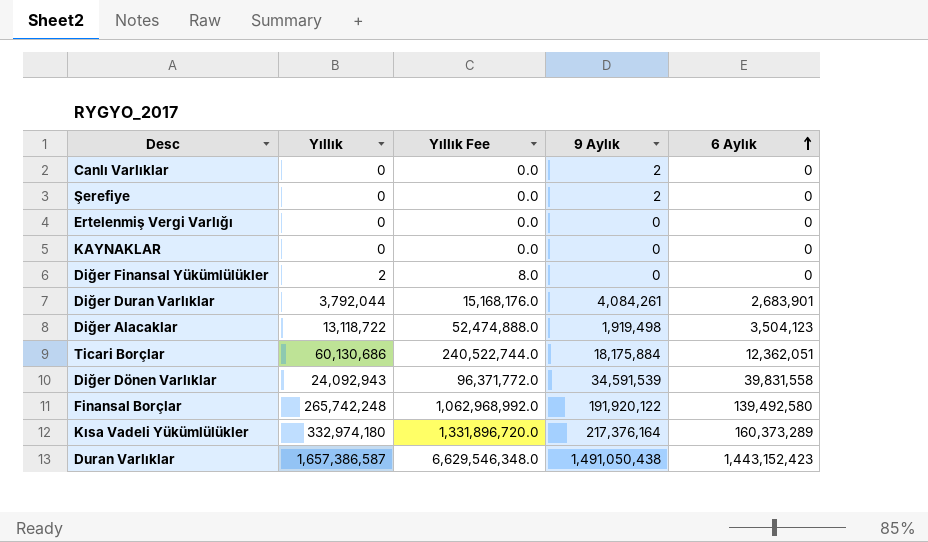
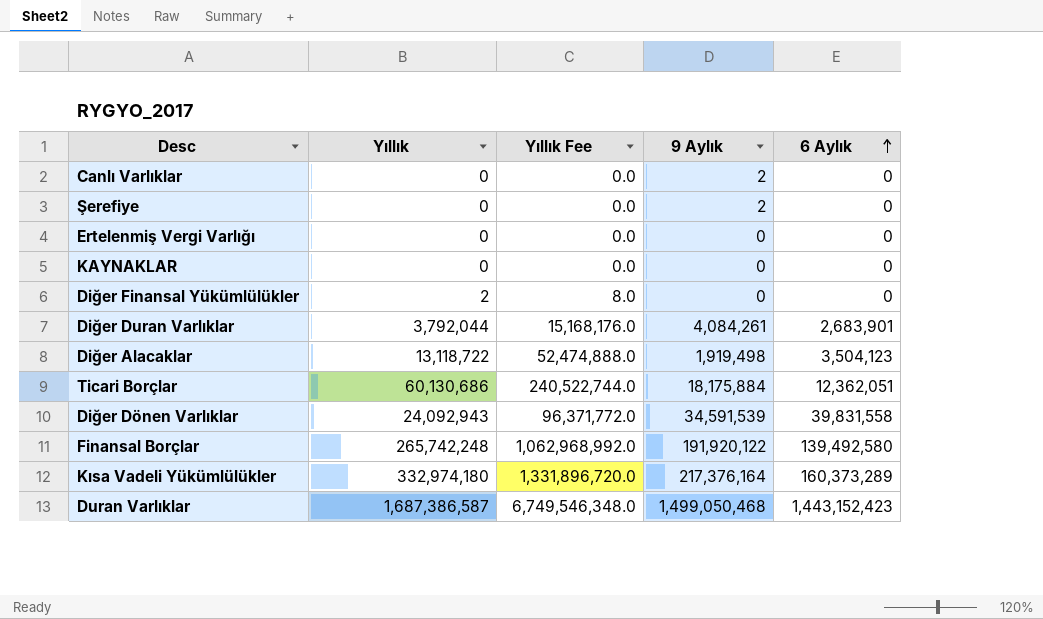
Duran Varlıklar | Yıllık: 1,657,386,587 -> 1,687,386,587
Duran Varlıklar | Yıllık Fee: 6,629,546,348.0 -> 6,749,546,348.0
Duran Varlıklar | 9 Aylık: 1,491,050,438 -> 1,499,050,468

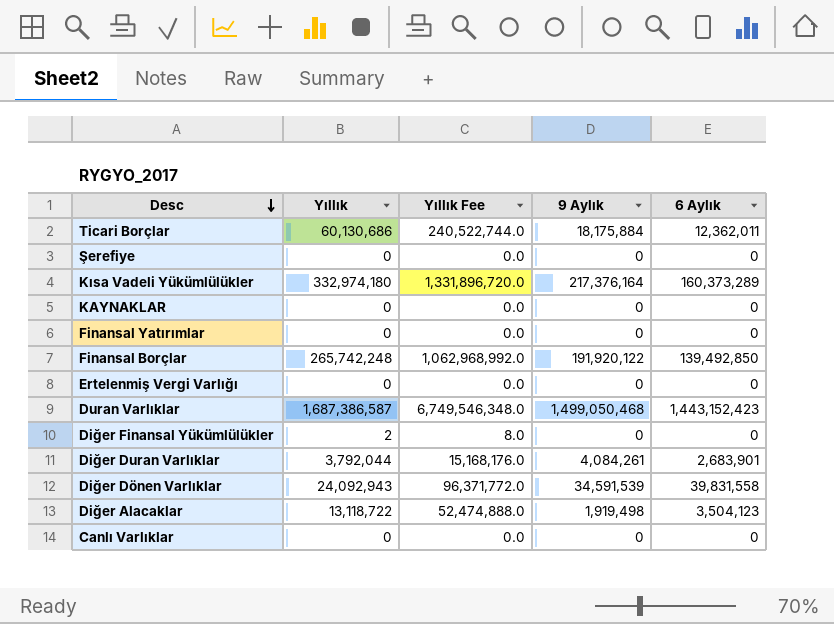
row order: 6 Aylık ascending -> Desc descending
Ticari Borçlar | 6 Aylık: 12,362,051 -> 12,362,011
Şerefiye | 9 Aylık: 2 -> 0
row Finansal Yatırımlar: none -> 0 | 0.0 | 0 | 0
Finansal Borçlar | 6 Aylık: 139,492,580 -> 139,492,850
Canlı Varlıklar | 9 Aylık: 2 -> 0

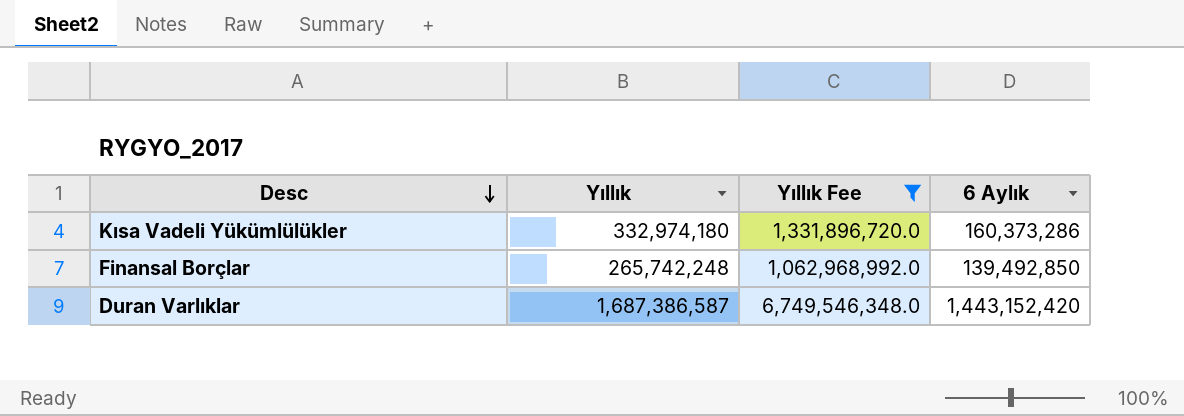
filter: none -> Yıllık Fee >= 1,062,968,992.0
column 9 Aylık | position: 4 -> none
Kısa Vadeli Yükümlülükler | 6 Aylık: 160,373,289 -> 160,373,286
Duran Varlıklar | 6 Aylık: 1,443,152,423 -> 1,443,152,420

